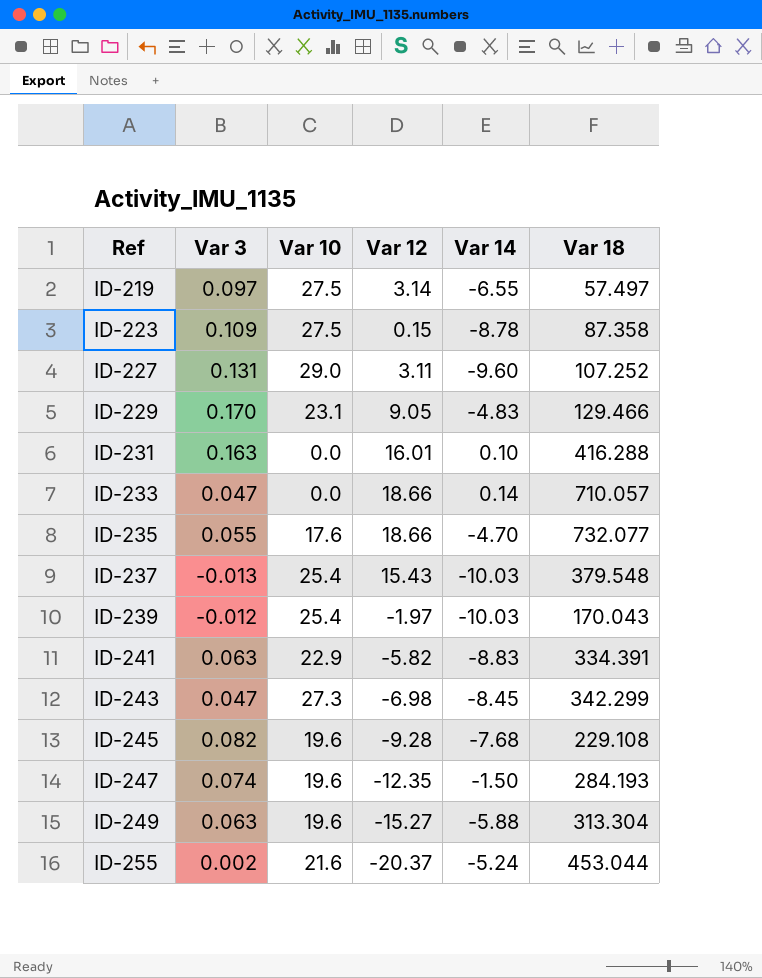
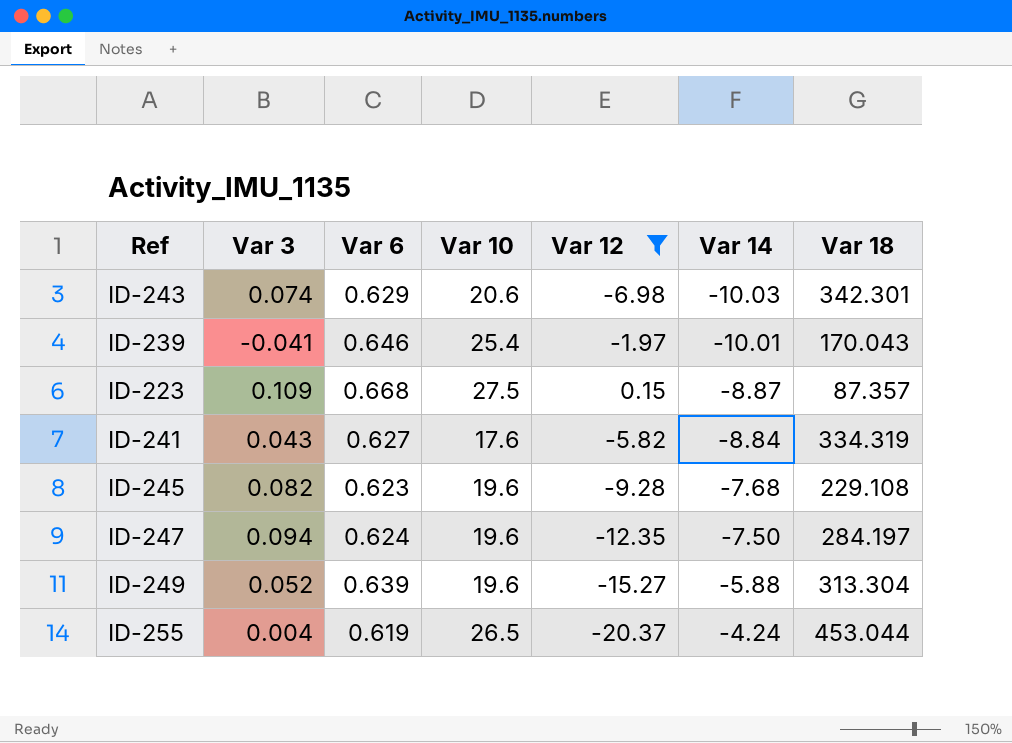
filter: none -> Var 12 <= 0.15
row order: Ref ascending -> Var 14 ascending
column Var 6 | position: none -> 3
ID-243 | Var 3: 0.047 -> 0.074
ID-243 | Var 10: 27.3 -> 20.6
ID-243 | Var 14: -8.45 -> -10.03
ID-243 | Var 18: 342.299 -> 342.301
ID-239 | Var 3: -0.012 -> -0.041
ID-239 | Var 14: -10.03 -> -10.01
ID-223 | Var 14: -8.78 -> -8.87
ID-223 | Var 18: 87.358 -> 87.357
ID-241 | Var 3: 0.063 -> 0.043
ID-241 | Var 10: 22.9 -> 17.6
ID-241 | Var 14: -8.83 -> -8.84
ID-241 | Var 18: 334.391 -> 334.319
ID-247 | Var 3: 0.074 -> 0.094
ID-247 | Var 14: -1.50 -> -7.50
ID-247 | Var 18: 284.193 -> 284.197
ID-249 | Var 3: 0.063 -> 0.052
ID-255 | Var 3: 0.002 -> 0.004
ID-255 | Var 10: 21.6 -> 26.5
ID-255 | Var 14: -5.24 -> -4.24

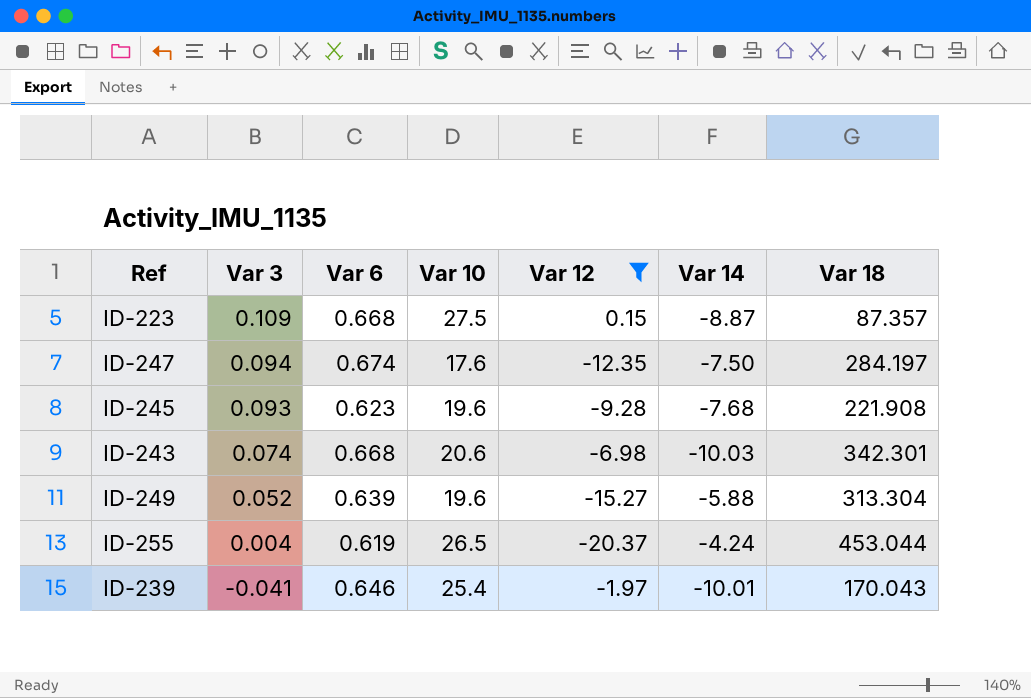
row order: Var 14 ascending -> Var 3 descending
row ID-241: 0.043 | 0.627 | 17.6 | -5.82 | -8.84 | 334.319 -> none
ID-247 | Var 6: 0.624 -> 0.674
ID-247 | Var 10: 19.6 -> 17.6
ID-245 | Var 3: 0.082 -> 0.093
ID-245 | Var 18: 229.108 -> 221.908
ID-243 | Var 6: 0.629 -> 0.668

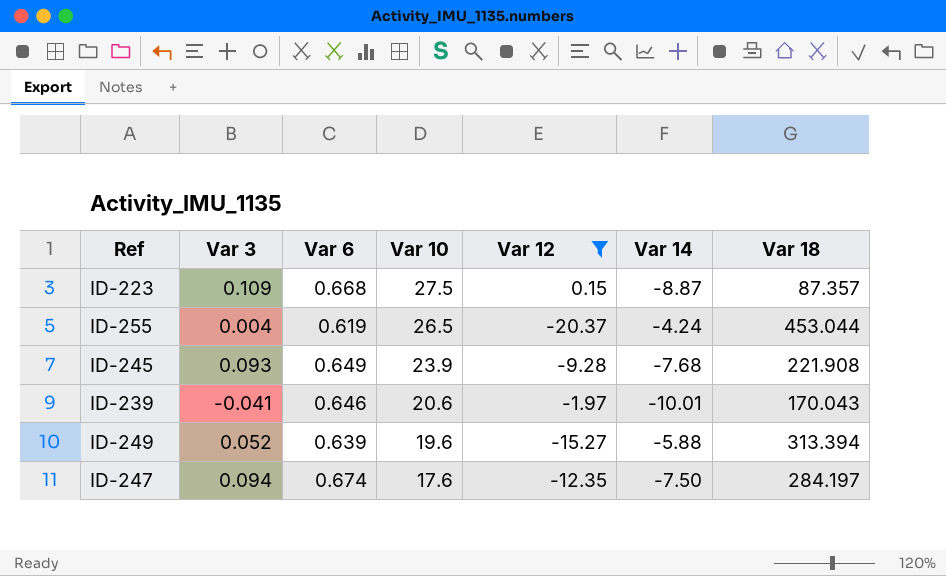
row order: Var 3 descending -> Var 10 descending
row ID-243: 0.074 | 0.668 | 20.6 | -6.98 | -10.03 | 342.301 -> none
ID-245 | Var 6: 0.623 -> 0.649
ID-245 | Var 10: 19.6 -> 23.9
ID-239 | Var 10: 25.4 -> 20.6
ID-249 | Var 18: 313.304 -> 313.394

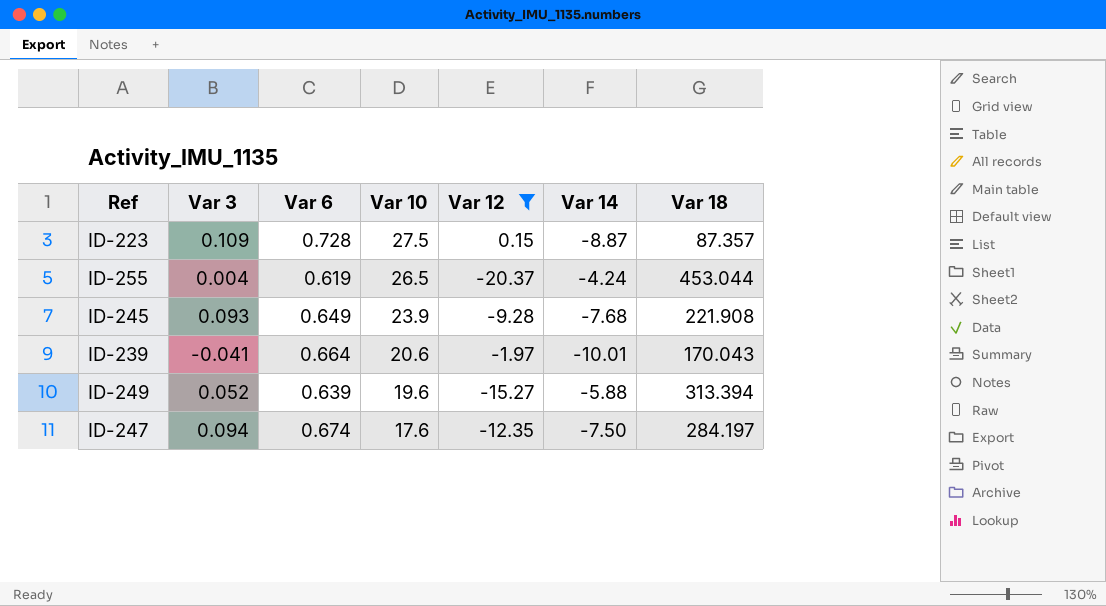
ID-223 | Var 6: 0.668 -> 0.728
ID-239 | Var 6: 0.646 -> 0.664

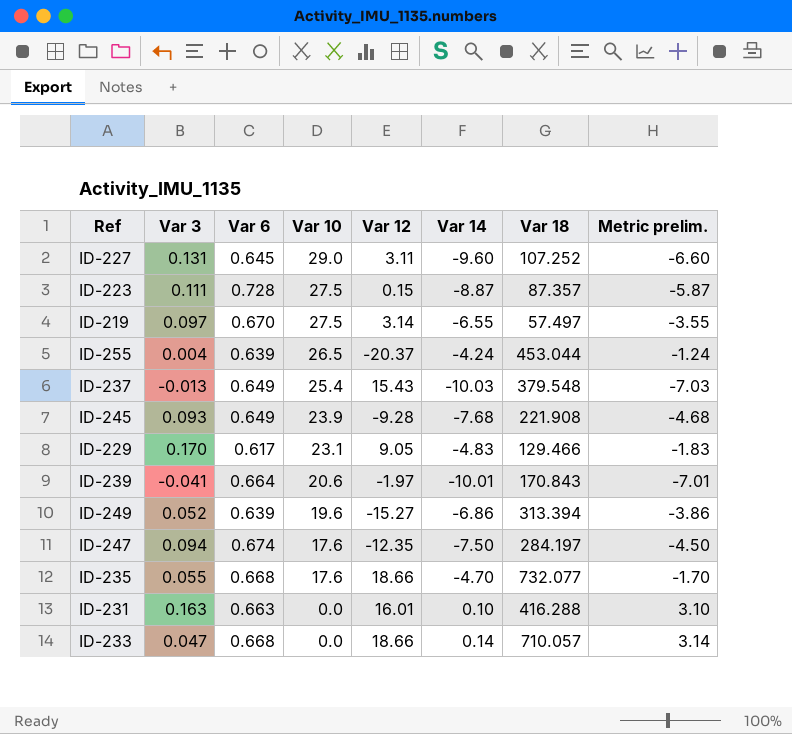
filter: Var 12 <= 0.15 -> none
column Metric prelim. | formula: none -> [Var 14] + 3
ID-223 | Var 3: 0.109 -> 0.111
ID-255 | Var 6: 0.619 -> 0.639
ID-239 | Var 18: 170.043 -> 170.843
ID-249 | Var 14: -5.88 -> -6.86

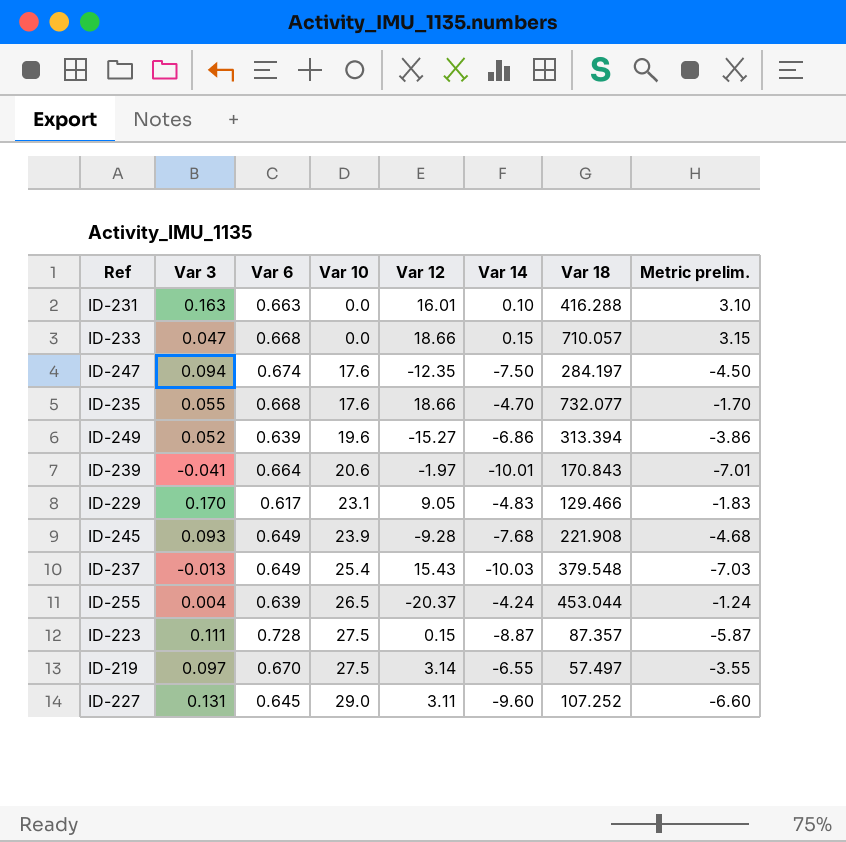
row order: Var 10 descending -> Var 10 ascending
ID-233 | Var 14: 0.14 -> 0.15
ID-233 | Metric prelim.: 3.14 -> 3.15

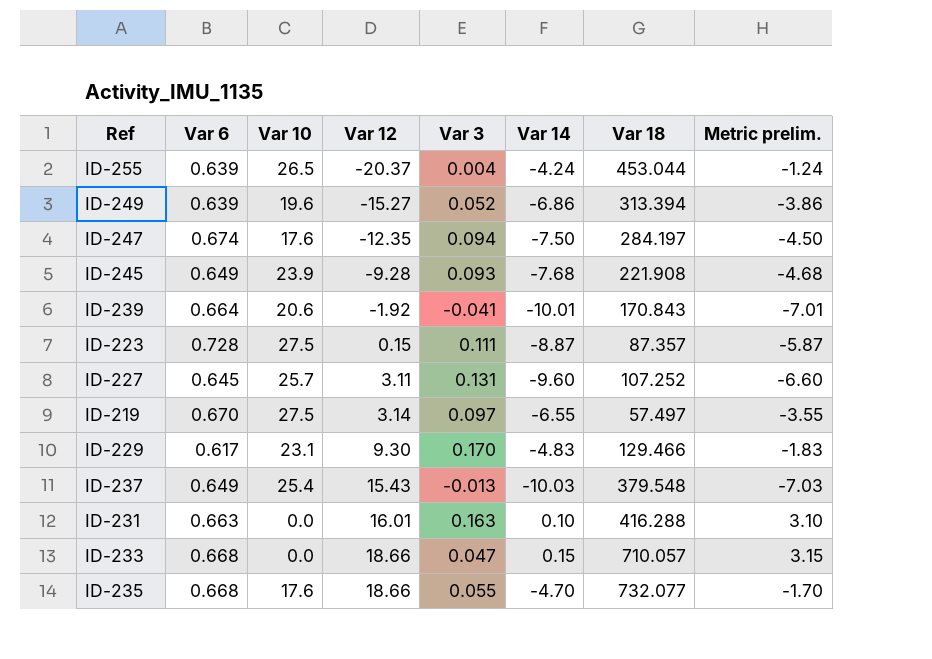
row order: Var 10 ascending -> Var 12 ascending
column Var 3 | position: 2 -> 5
ID-239 | Var 12: -1.97 -> -1.92
ID-227 | Var 10: 29.0 -> 25.7
ID-229 | Var 12: 9.05 -> 9.30

